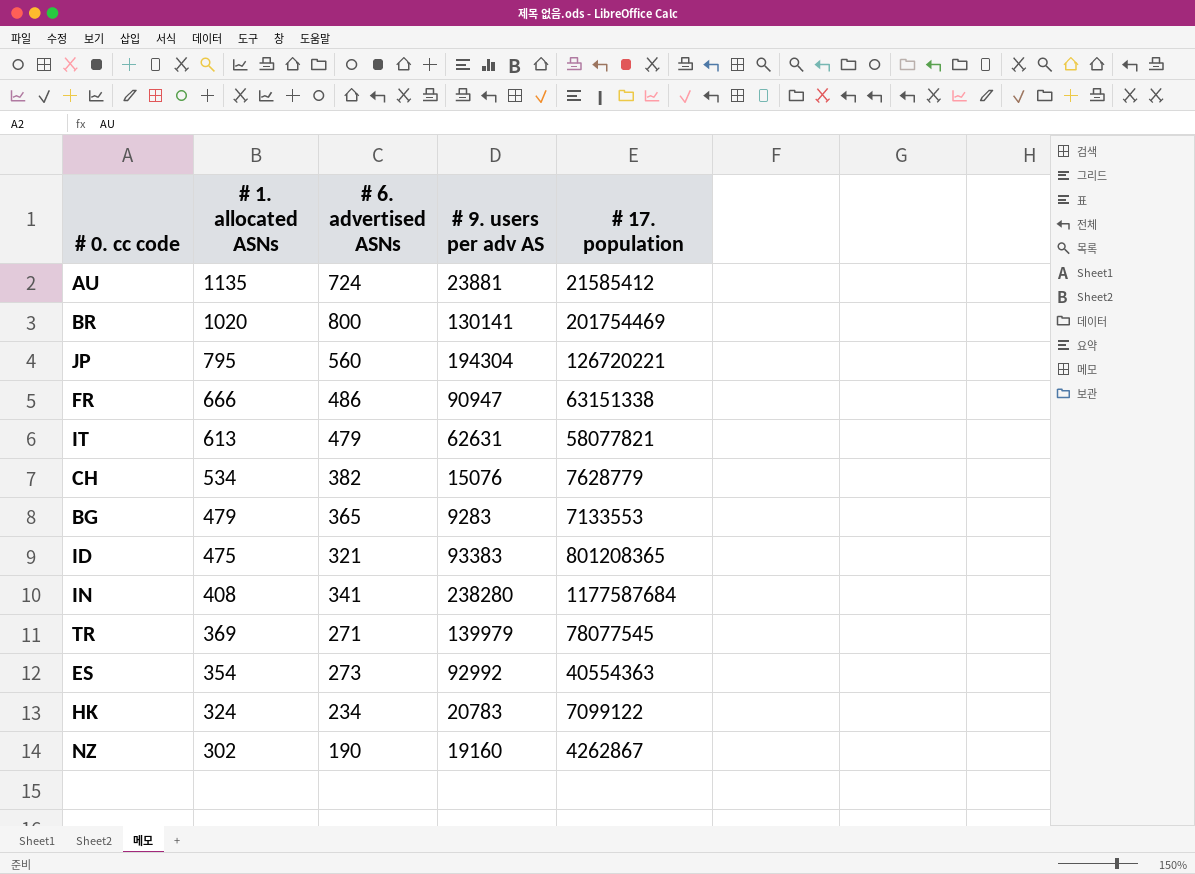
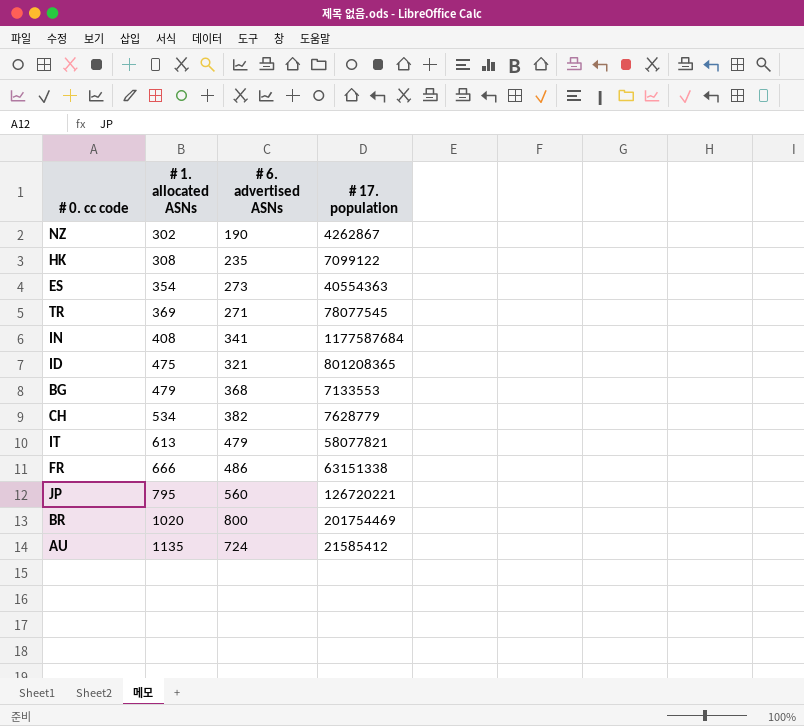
row order: # 1. allocated ASNs descending -> # 1. allocated ASNs ascending
column # 9. users per adv AS | position: 4 -> none
HK | # 1. allocated ASNs: 324 -> 308
HK | # 6. advertised ASNs: 234 -> 235
BG | # 6. advertised ASNs: 365 -> 368

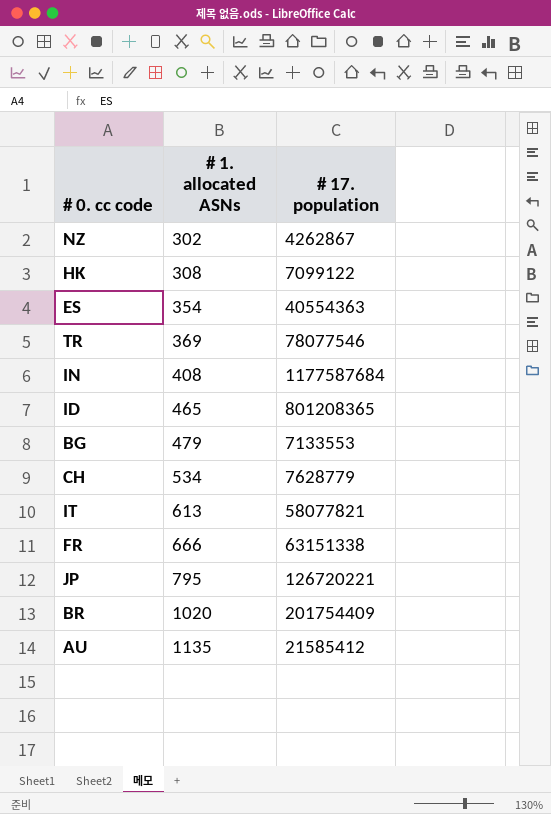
column # 6. advertised ASNs | position: 3 -> none
TR | # 17. population: 78077545 -> 78077546
ID | # 1. allocated ASNs: 475 -> 465
BR | # 17. population: 201754469 -> 201754409

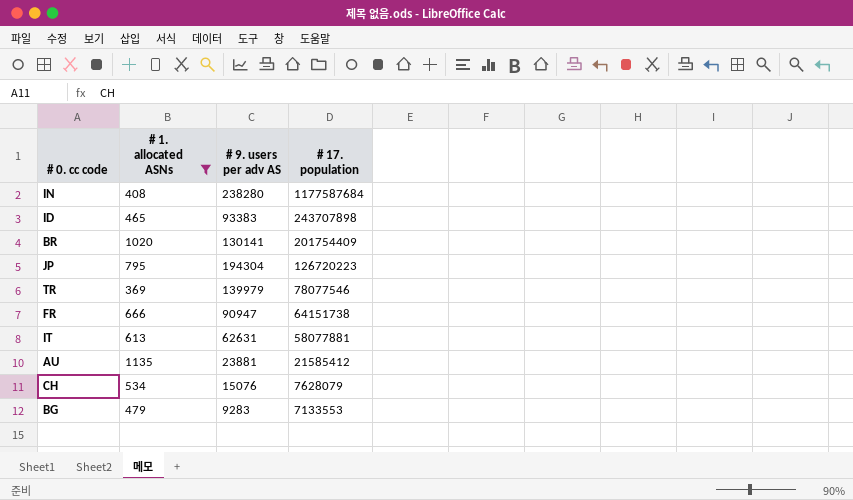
filter: none -> # 1. allocated ASNs >= 369
row order: # 1. allocated ASNs ascending -> # 17. population descending
column # 9. users per adv AS | position: none -> 3
ID | # 17. population: 801208365 -> 243707898
JP | # 17. population: 126720221 -> 126720223
FR | # 17. population: 63151338 -> 64151738
IT | # 17. population: 58077821 -> 58077881
CH | # 17. population: 7628779 -> 7628079

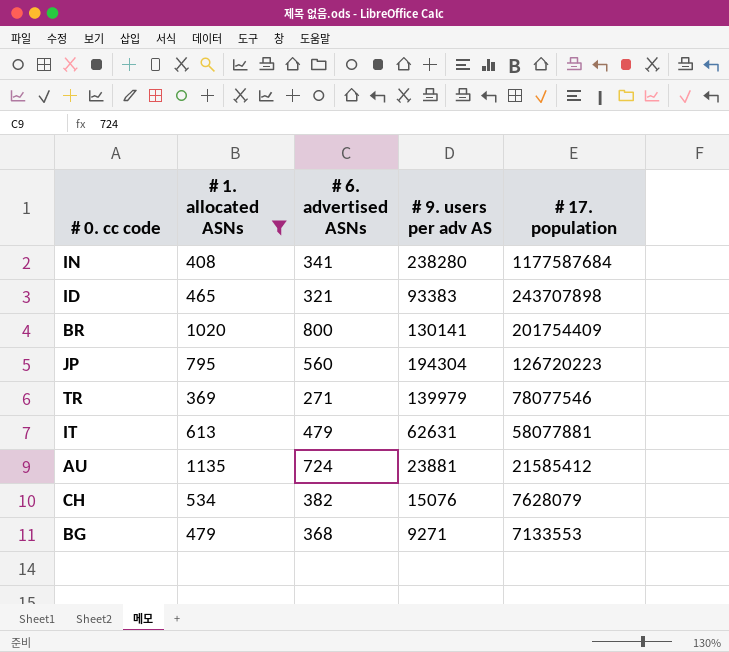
column # 6. advertised ASNs | position: none -> 3
row FR: 666 | 90947 | 64151738 -> none
BG | # 9. users per adv AS: 9283 -> 9271

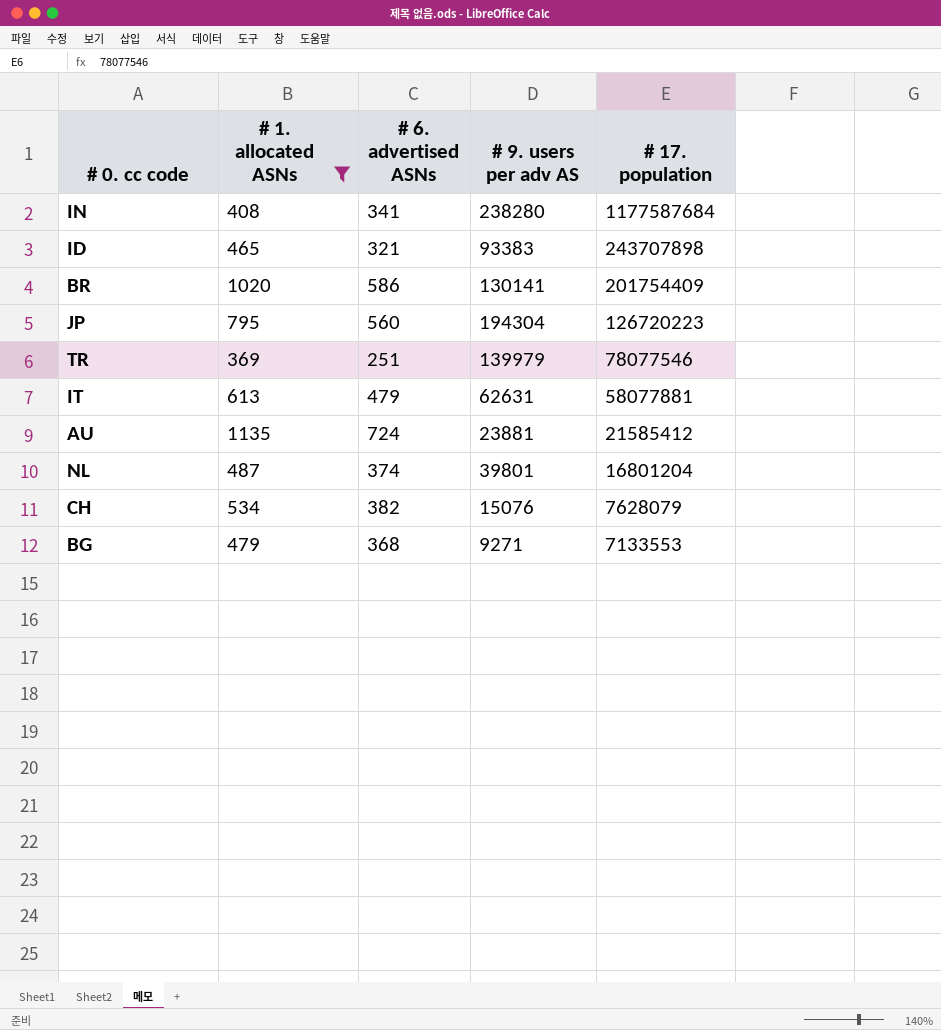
BR | # 6. advertised ASNs: 800 -> 586
TR | # 6. advertised ASNs: 271 -> 251
row NL: none -> 487 | 374 | 39801 | 16801204

